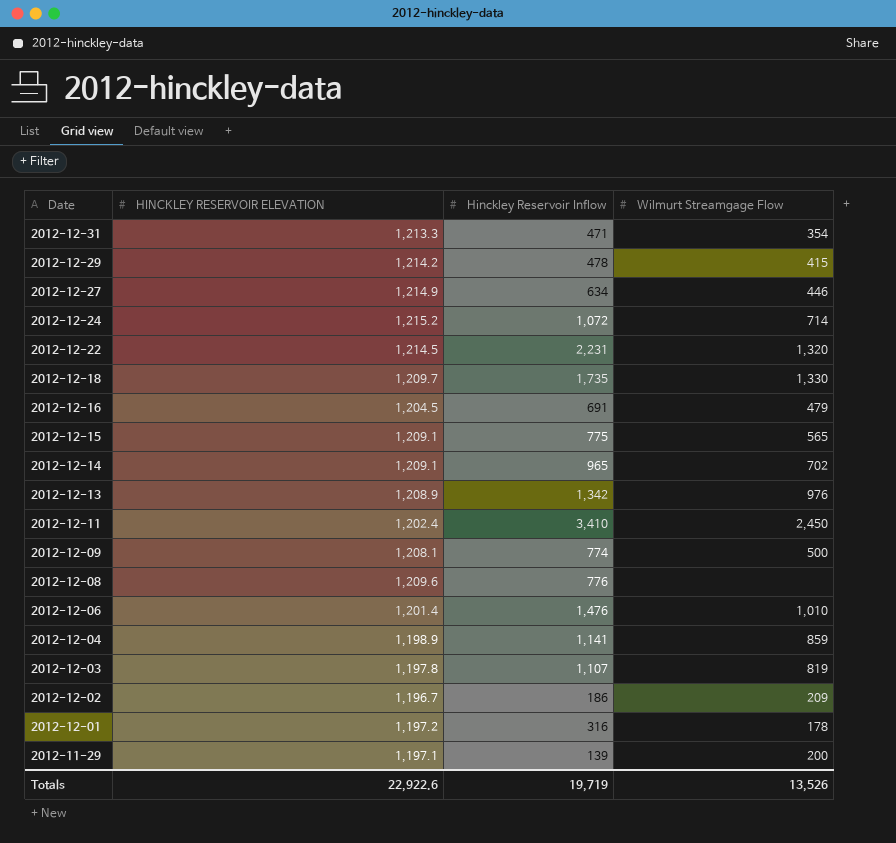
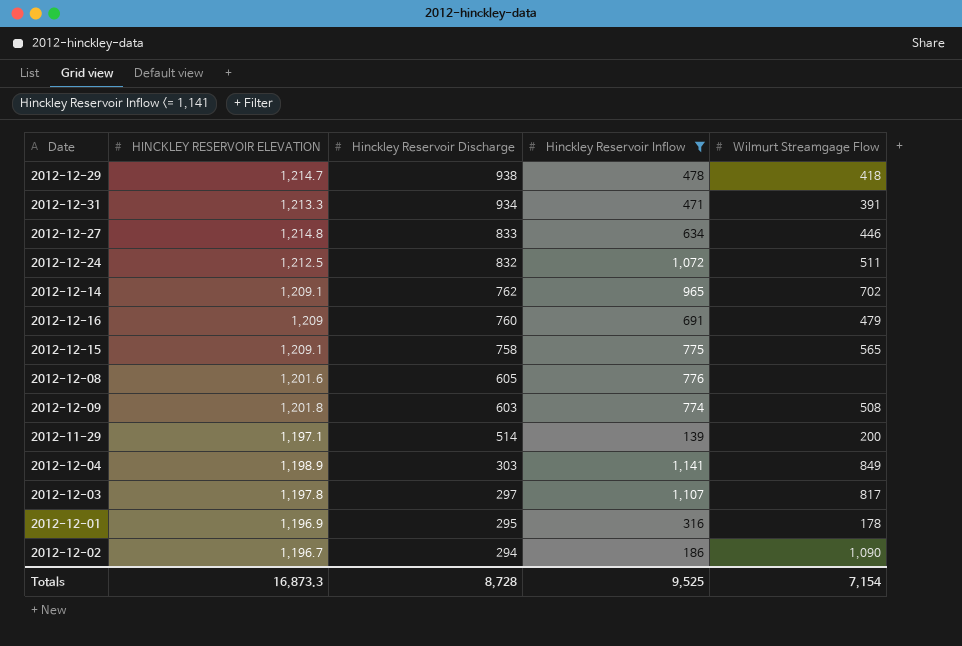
filter: none -> Hinckley Reservoir Inflow <= 1,141
row order: Date descending -> Hinckley Reservoir Discharge descending
column Hinckley Reservoir Discharge | position: none -> 3
2012-12-29 | HINCKLEY RESERVOIR ELEVATION: 1,214.2 -> 1,214.7
2012-12-29 | Wilmurt Streamgage Flow: 415 -> 418
2012-12-31 | Wilmurt Streamgage Flow: 354 -> 391
2012-12-27 | HINCKLEY RESERVOIR ELEVATION: 1,214.9 -> 1,214.8
2012-12-24 | HINCKLEY RESERVOIR ELEVATION: 1,215.2 -> 1,212.5
2012-12-24 | Wilmurt Streamgage Flow: 714 -> 511
2012-12-16 | HINCKLEY RESERVOIR ELEVATION: 1,204.5 -> 1,209
2012-12-08 | HINCKLEY RESERVOIR ELEVATION: 1,209.6 -> 1,201.6
2012-12-09 | HINCKLEY RESERVOIR ELEVATION: 1,208.1 -> 1,201.8
2012-12-09 | Wilmurt Streamgage Flow: 500 -> 508
2012-12-04 | Wilmurt Streamgage Flow: 859 -> 849
2012-12-03 | Wilmurt Streamgage Flow: 819 -> 817
2012-12-01 | HINCKLEY RESERVOIR ELEVATION: 1,197.2 -> 1,196.9
2012-12-02 | Wilmurt Streamgage Flow: 209 -> 1,090
Totals | HINCKLEY RESERVOIR ELEVATION: 22,922.6 -> 16,873.3
Totals | Hinckley Reservoir Inflow: 19,719 -> 9,525
Totals | Wilmurt Streamgage Flow: 13,526 -> 7,154

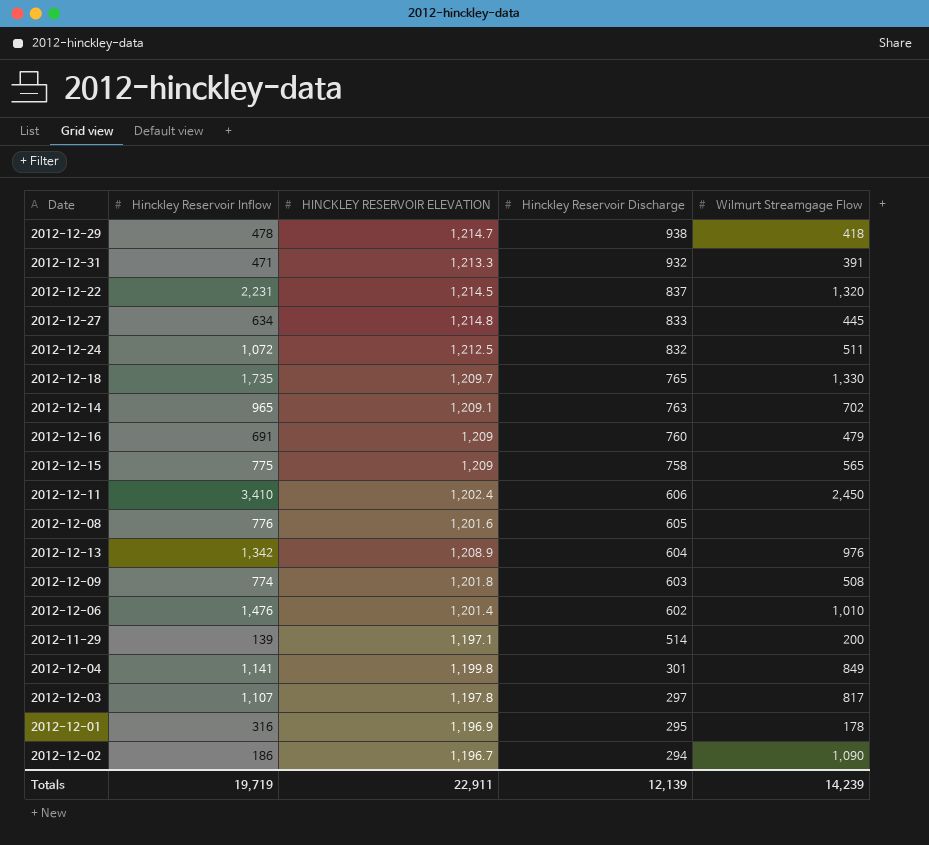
filter: Hinckley Reservoir Inflow <= 1,141 -> none
column Hinckley Reservoir Inflow | position: 4 -> 2
2012-12-31 | Hinckley Reservoir Discharge: 934 -> 932
2012-12-27 | Wilmurt Streamgage Flow: 446 -> 445
2012-12-14 | Hinckley Reservoir Discharge: 762 -> 763
2012-12-15 | HINCKLEY RESERVOIR ELEVATION: 1,209.1 -> 1,209
2012-12-04 | HINCKLEY RESERVOIR ELEVATION: 1,198.9 -> 1,199.8
2012-12-04 | Hinckley Reservoir Discharge: 303 -> 301
Totals | Hinckley Reservoir Inflow: 9,525 -> 19,719
Totals | HINCKLEY RESERVOIR ELEVATION: 16,873.3 -> 22,911
Totals | Hinckley Reservoir Discharge: 8,728 -> 12,139
Totals | Wilmurt Streamgage Flow: 7,154 -> 14,239

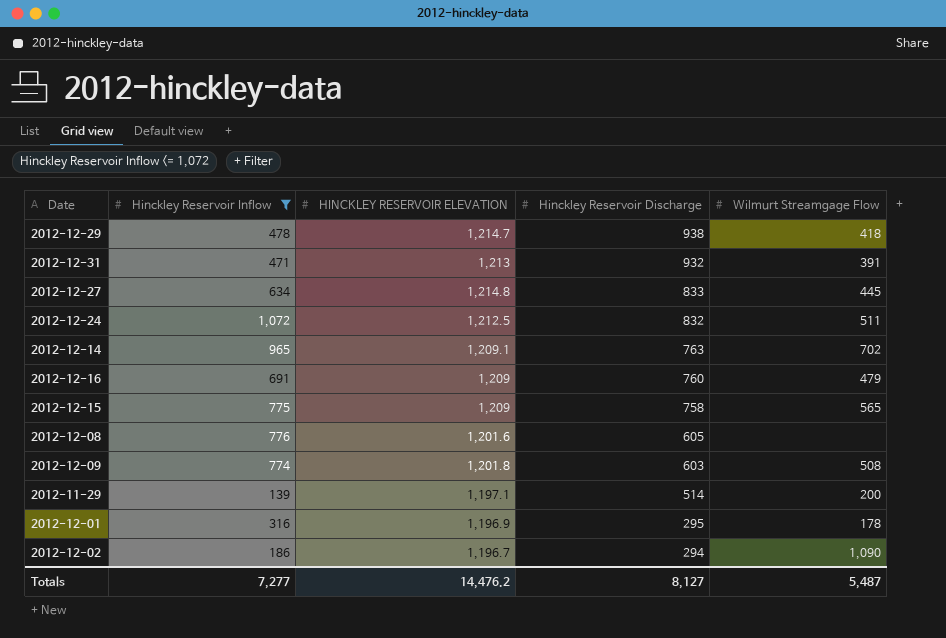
filter: none -> Hinckley Reservoir Inflow <= 1,072
2012-12-31 | HINCKLEY RESERVOIR ELEVATION: 1,213.3 -> 1,213
Totals | Hinckley Reservoir Inflow: 19,719 -> 7,277
Totals | HINCKLEY RESERVOIR ELEVATION: 22,911 -> 14,476.2
Totals | Hinckley Reservoir Discharge: 12,139 -> 8,127
Totals | Wilmurt Streamgage Flow: 14,239 -> 5,487

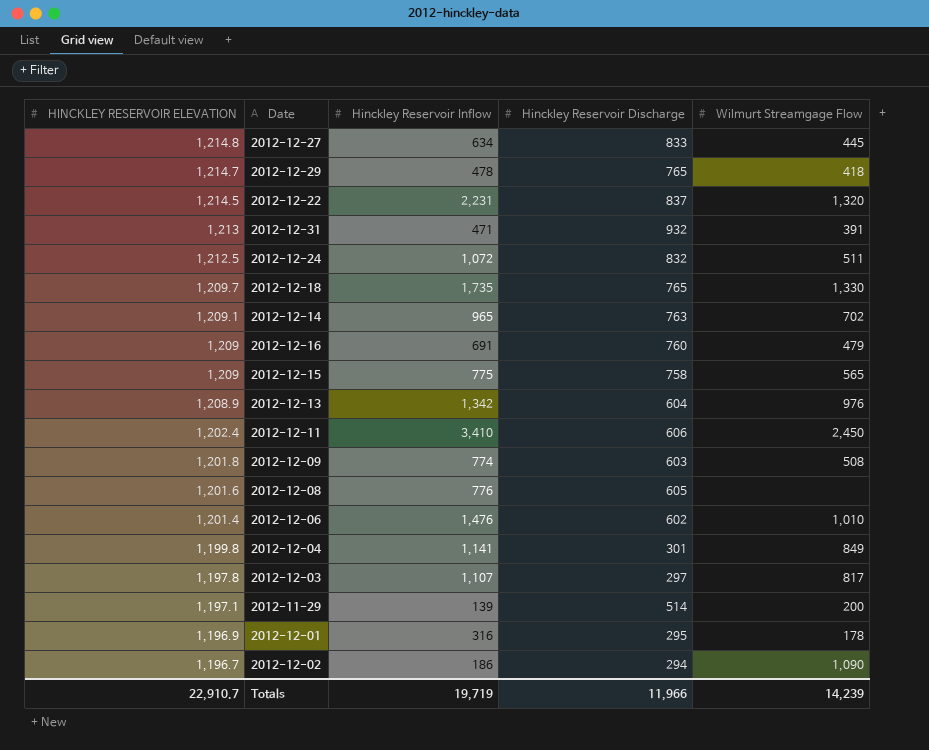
filter: Hinckley Reservoir Inflow <= 1,072 -> none
row order: Hinckley Reservoir Discharge descending -> HINCKLEY RESERVOIR ELEVATION descending
column HINCKLEY RESERVOIR ELEVATION | position: 3 -> 1
2012-12-29 | Hinckley Reservoir Discharge: 938 -> 765
Totals | HINCKLEY RESERVOIR ELEVATION: 14,476.2 -> 22,910.7
Totals | Hinckley Reservoir Inflow: 7,277 -> 19,719
Totals | Hinckley Reservoir Discharge: 8,127 -> 11,966
Totals | Wilmurt Streamgage Flow: 5,487 -> 14,239

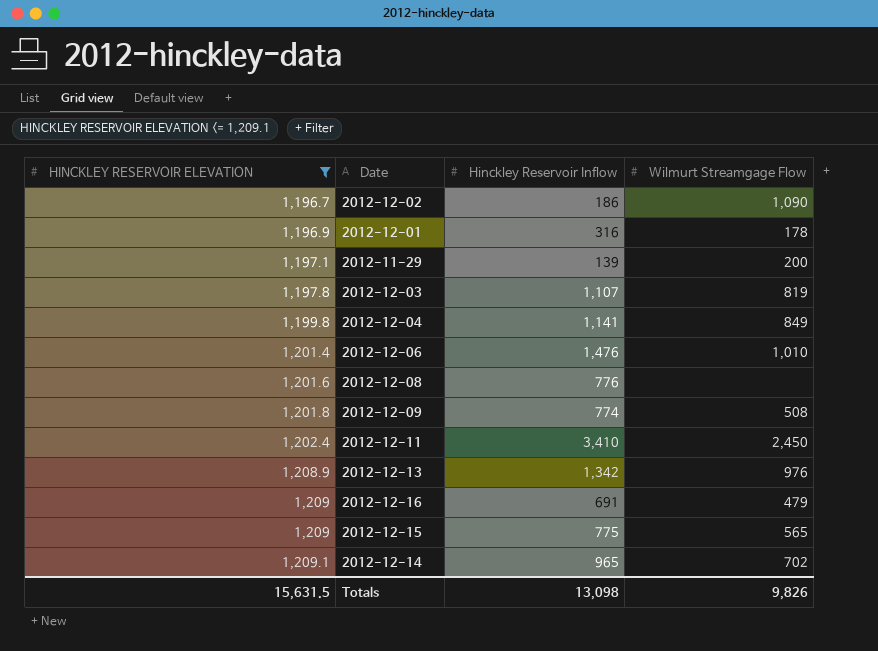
filter: none -> HINCKLEY RESERVOIR ELEVATION <= 1,209.1
row order: HINCKLEY RESERVOIR ELEVATION descending -> HINCKLEY RESERVOIR ELEVATION ascending
column Hinckley Reservoir Discharge | position: 4 -> none
2012-12-03 | Wilmurt Streamgage Flow: 817 -> 819
Totals | HINCKLEY RESERVOIR ELEVATION: 22,910.7 -> 15,631.5
Totals | Hinckley Reservoir Inflow: 19,719 -> 13,098
Totals | Wilmurt Streamgage Flow: 14,239 -> 9,826

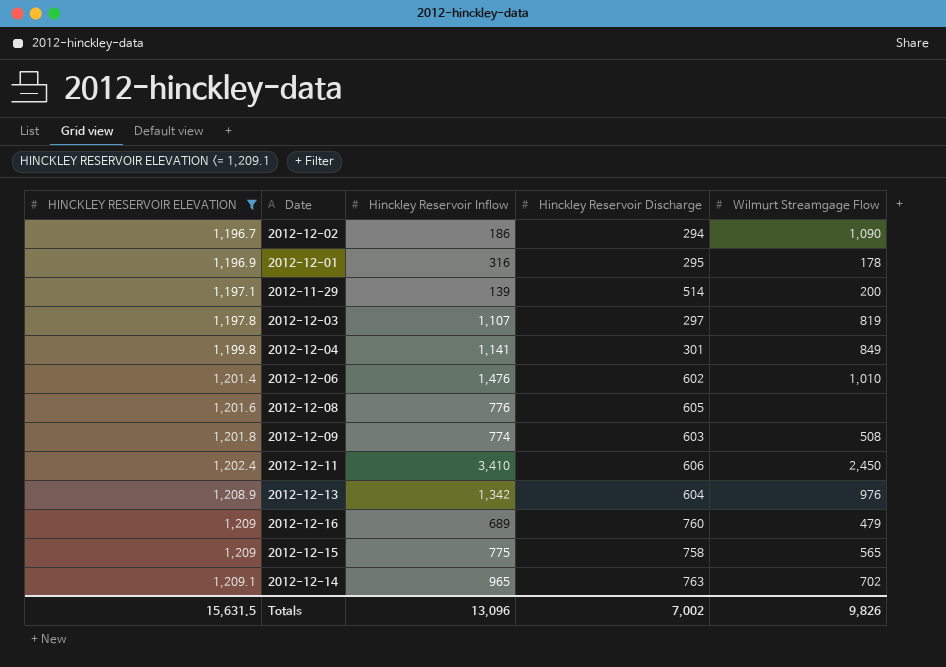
column Hinckley Reservoir Discharge | position: none -> 4
2012-12-16 | Hinckley Reservoir Inflow: 691 -> 689
Totals | Hinckley Reservoir Inflow: 13,098 -> 13,096

